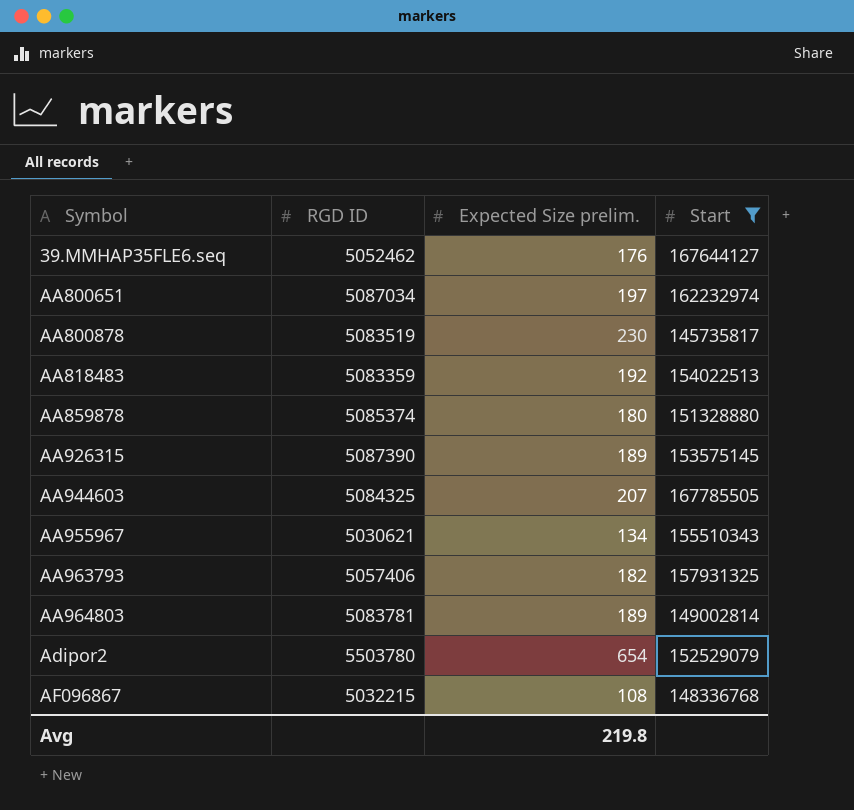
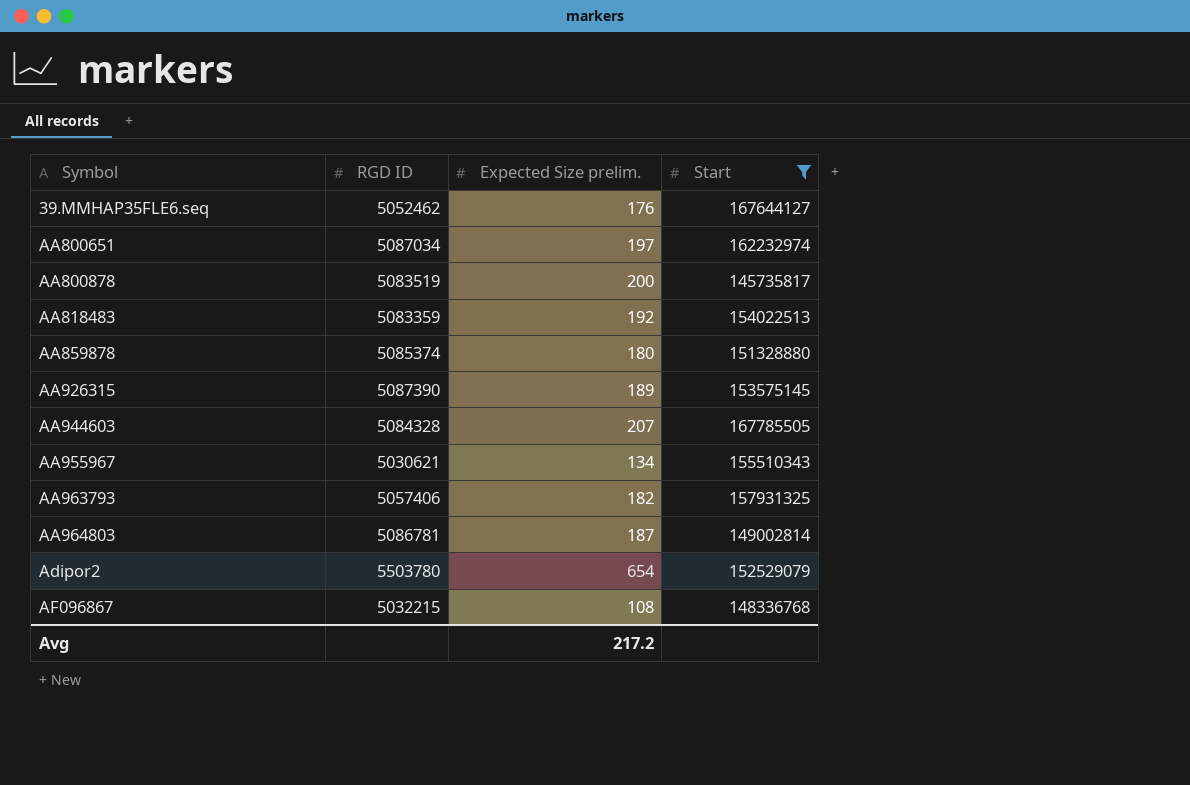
AA800878 | Expected Size prelim.: 230 -> 200
AA944603 | RGD ID: 5084325 -> 5084328
AA964803 | RGD ID: 5083781 -> 5086781
AA964803 | Expected Size prelim.: 189 -> 187
Avg | Expected Size prelim.: 219.8 -> 217.2

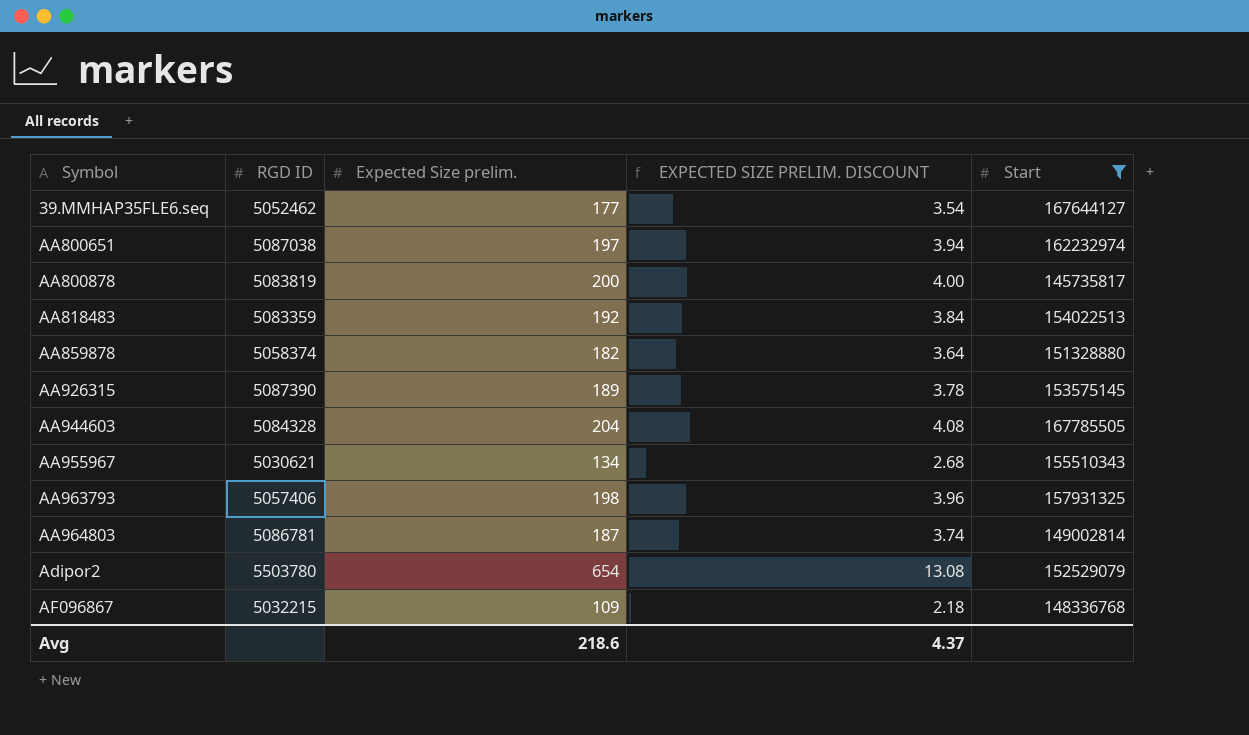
column EXPECTED SIZE PRELIM. DISCOUNT | formula: none -> [Expected Size prelim.] * 0.02
39.MMHAP35FLE6.seq | Expected Size prelim.: 176 -> 177
AA800651 | RGD ID: 5087034 -> 5087038
AA800878 | RGD ID: 5083519 -> 5083819
AA859878 | RGD ID: 5085374 -> 5058374
AA859878 | Expected Size prelim.: 180 -> 182
AA944603 | Expected Size prelim.: 207 -> 204
AA963793 | Expected Size prelim.: 182 -> 198
AF096867 | Expected Size prelim.: 108 -> 109
Avg | Expected Size prelim.: 217.2 -> 218.6

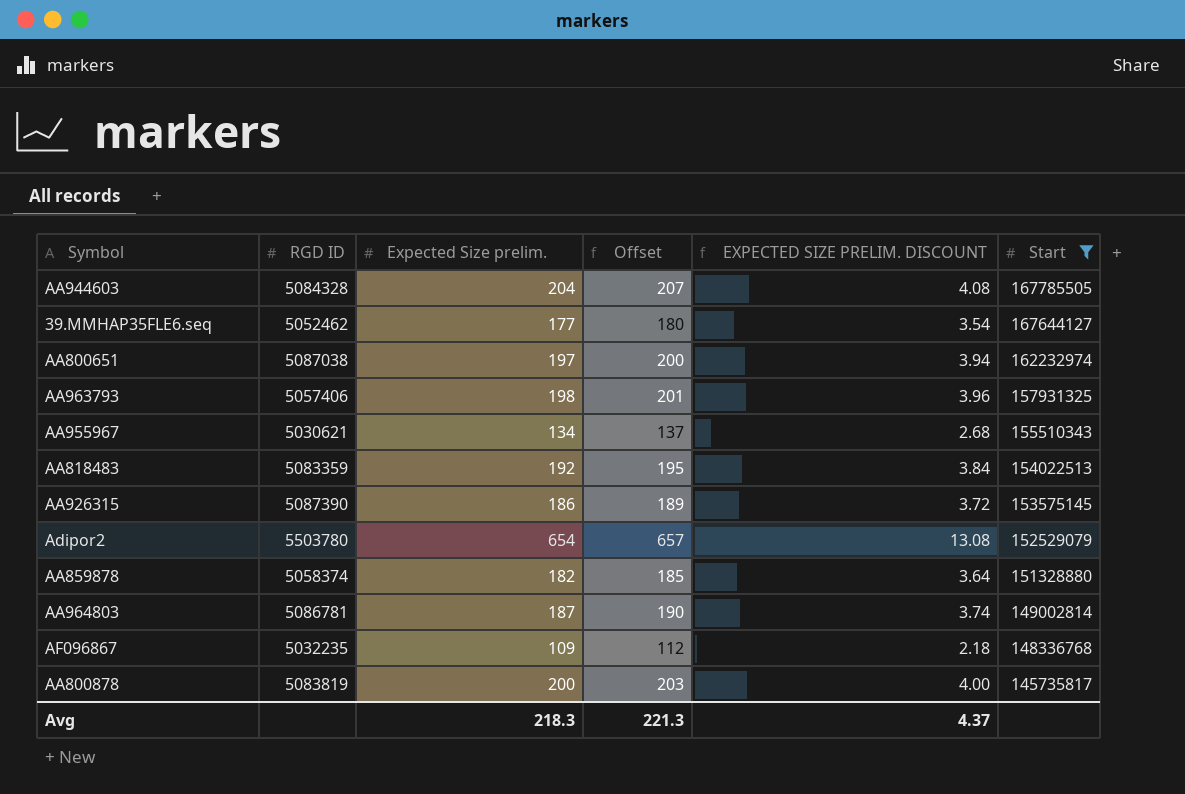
row order: Symbol ascending -> Start descending
column Offset | formula: none -> [Expected Size prelim.] + 3
AA926315 | Expected Size prelim.: 189 -> 186
AA926315 | EXPECTED SIZE PRELIM. DISCOUNT: 3.78 -> 3.72
AF096867 | RGD ID: 5032215 -> 5032235
Avg | Expected Size prelim.: 218.6 -> 218.3

